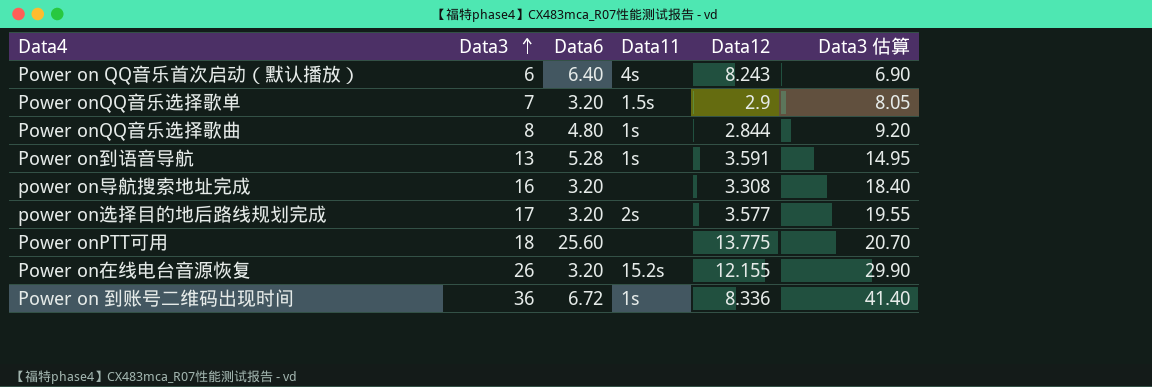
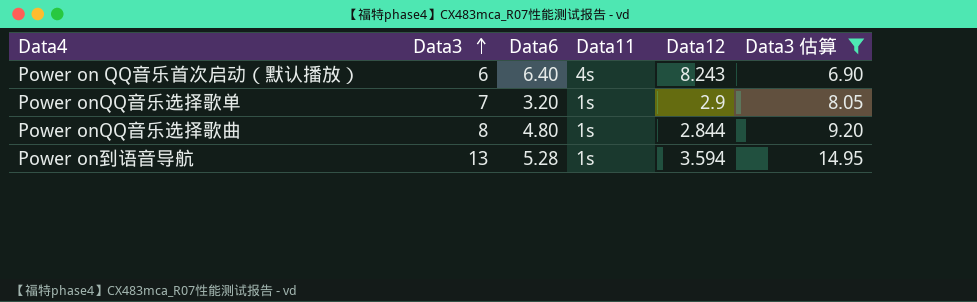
filter: none -> Data3 估算 <= 14.95
Power onQQ音乐选择歌单 | Data11: 1.5s -> 1s
Power on到语音导航 | Data12: 3.591 -> 3.594

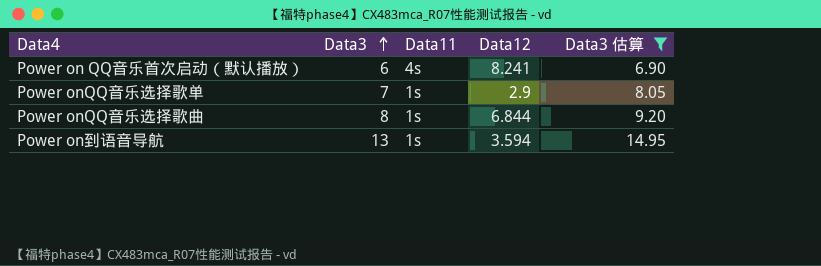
column Data6 | position: 3 -> none
Power on QQ音乐首次启动（默认播放） | Data12: 8.243 -> 8.241
Power onQQ音乐选择歌曲 | Data12: 2.844 -> 6.844

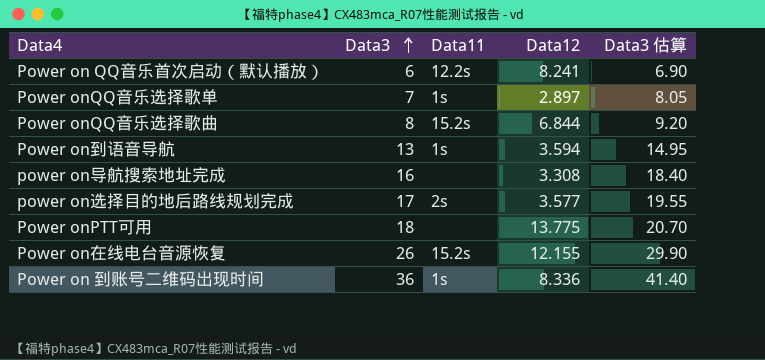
filter: Data3 估算 <= 14.95 -> none
Power on QQ音乐首次启动（默认播放） | Data11: 4s -> 12.2s
Power onQQ音乐选择歌单 | Data12: 2.9 -> 2.897
Power onQQ音乐选择歌曲 | Data11: 1s -> 15.2s

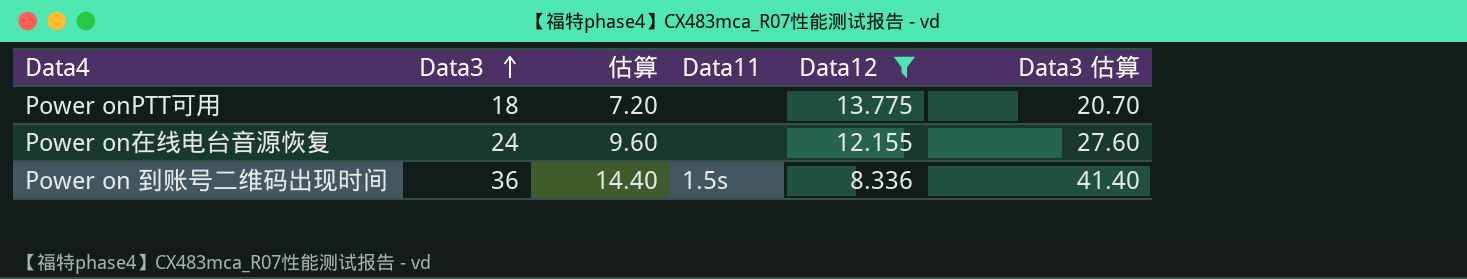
filter: none -> Data12 >= 8.336
column 估算 | formula: none -> [Data3] * 0.4
Power on在线电台音源恢复 | Data3: 26 -> 24
Power on在线电台音源恢复 | Data11: 15.2s -> none
Power on在线电台音源恢复 | Data3 估算: 29.90 -> 27.60
Power on 到账号二维码出现时间 | Data11: 1s -> 1.5s

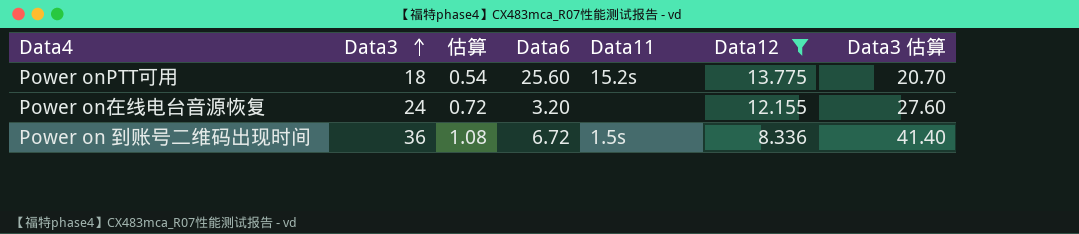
column 估算 | formula: [Data3] * 0.4 -> [Data3] * 0.03
column Data6 | position: none -> 4
Power onPTT可用 | Data11: none -> 15.2s

